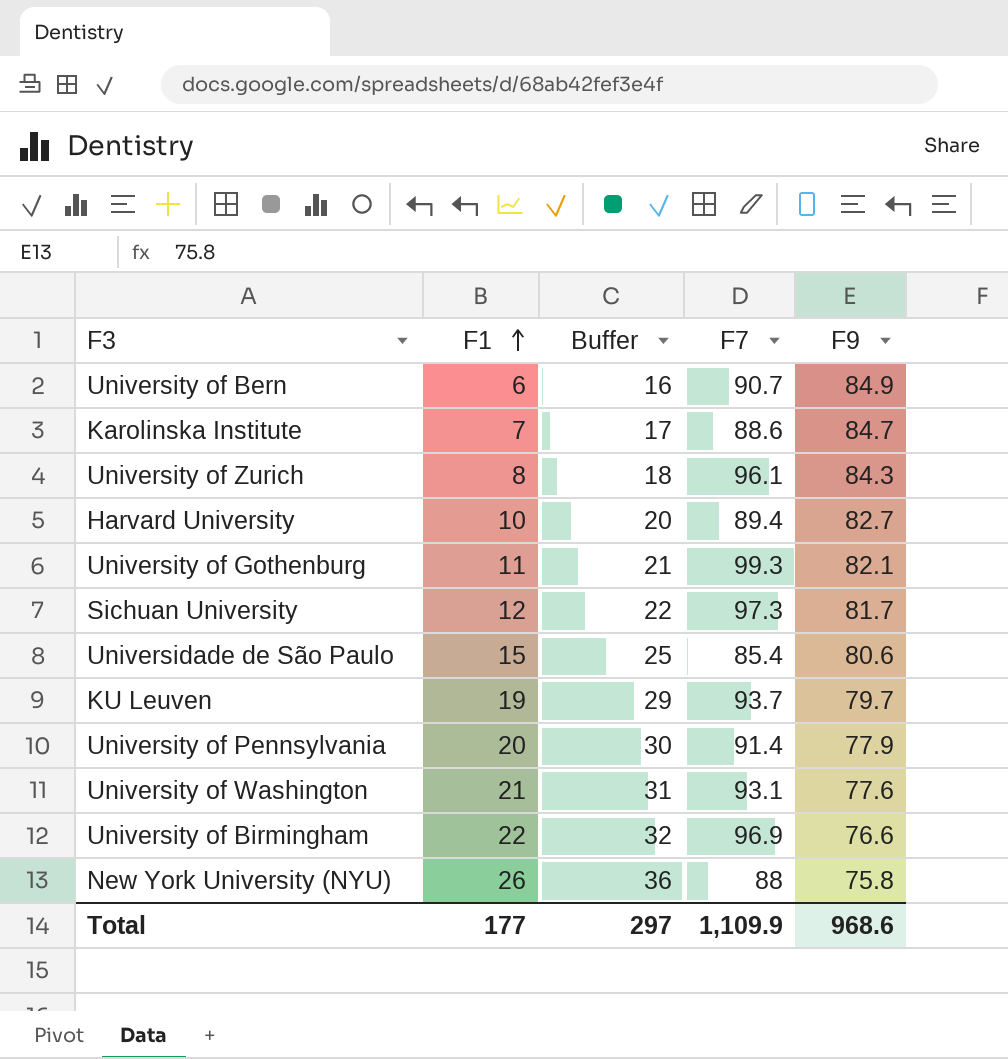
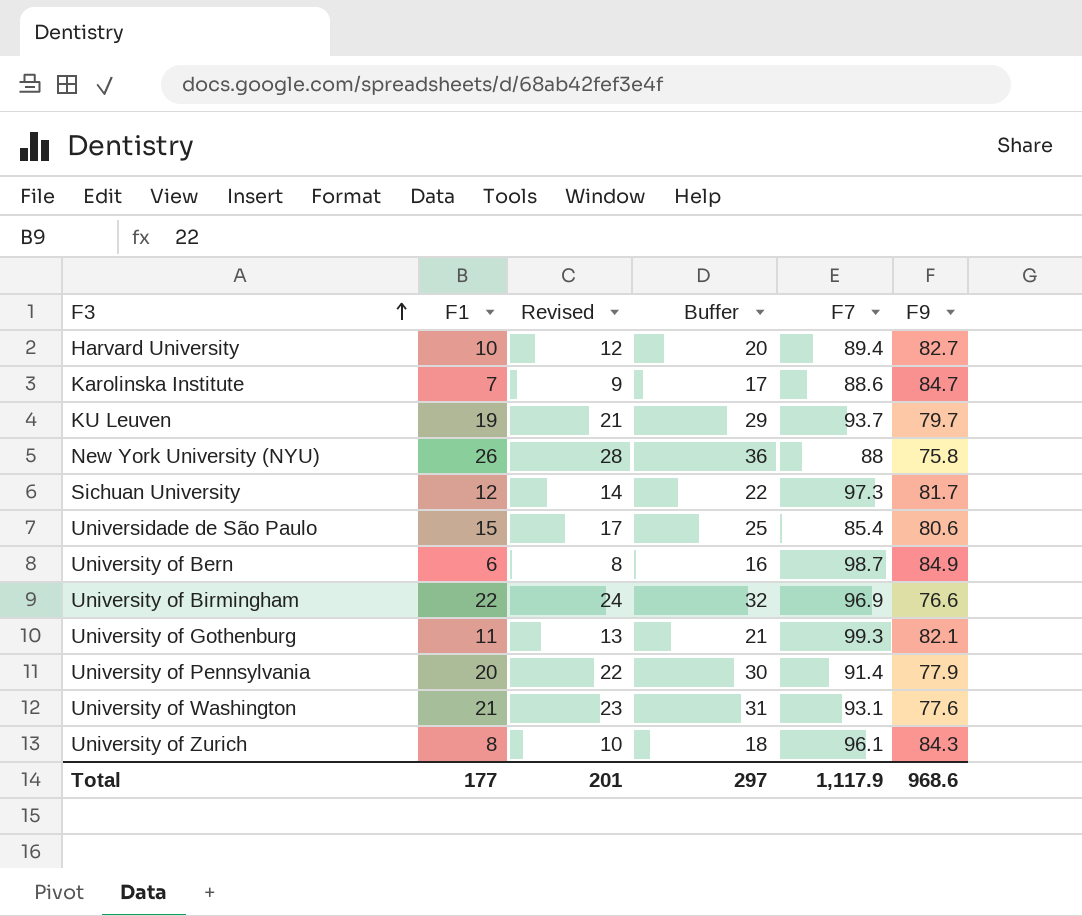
row order: F1 ascending -> F3 ascending
column Revised | formula: none -> [F1] + 2
University of Bern | F7: 90.7 -> 98.7
Total | F7: 1,109.9 -> 1,117.9

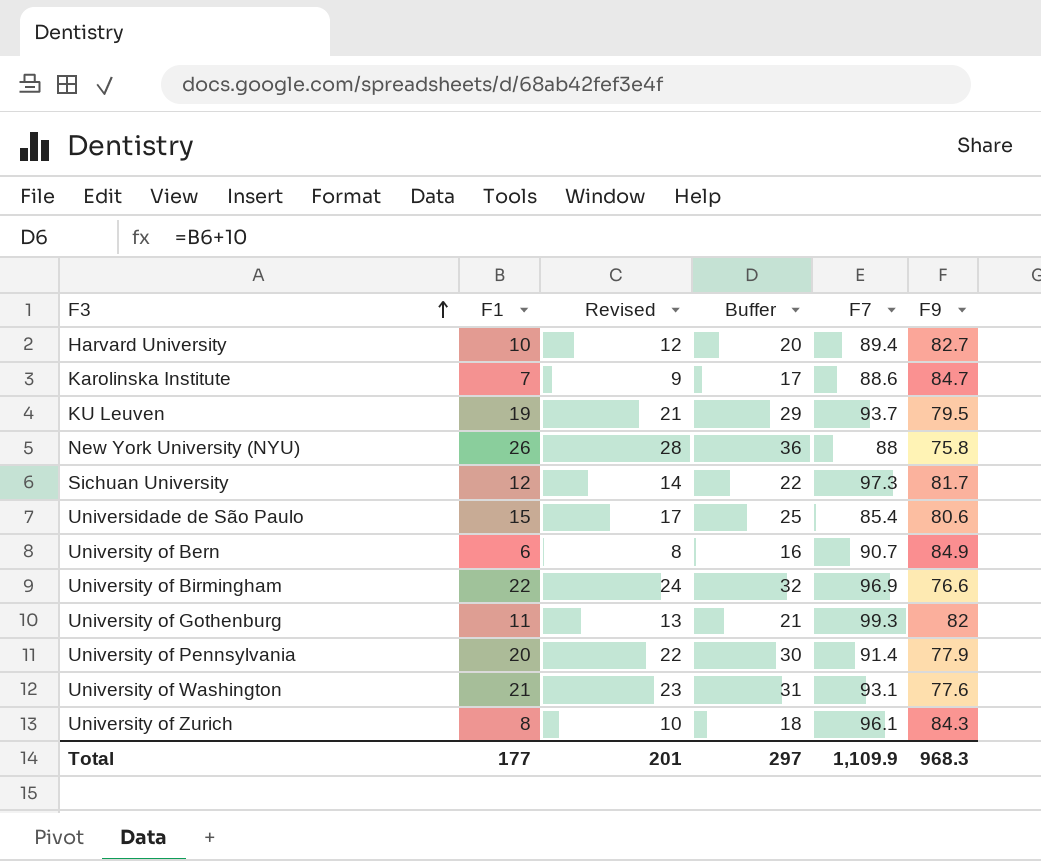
KU Leuven | F9: 79.7 -> 79.5
University of Bern | F7: 98.7 -> 90.7
University of Gothenburg | F9: 82.1 -> 82
Total | F7: 1,117.9 -> 1,109.9
Total | F9: 968.6 -> 968.3

